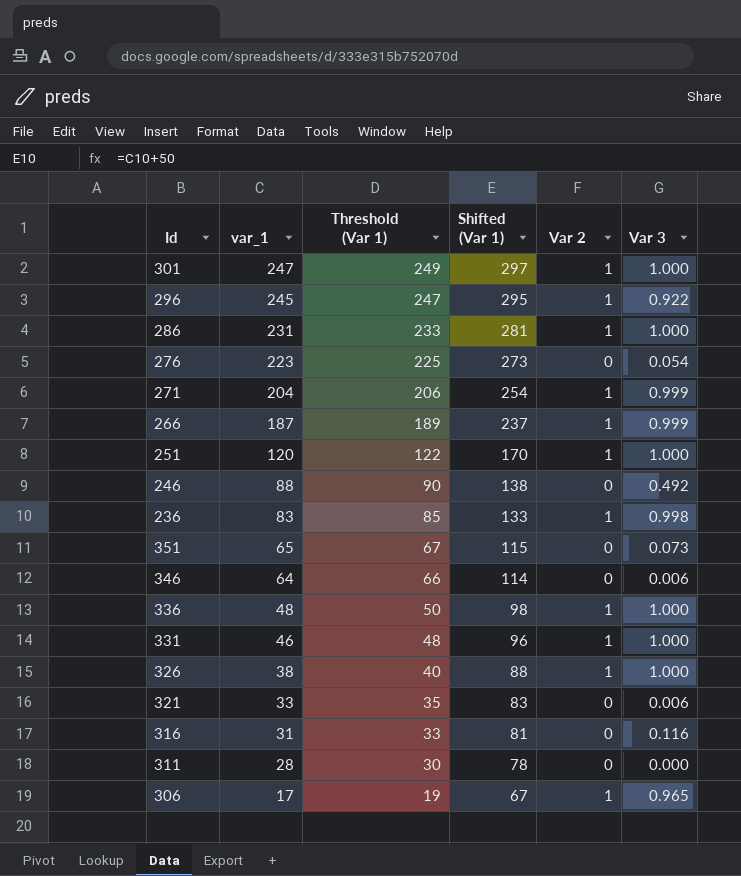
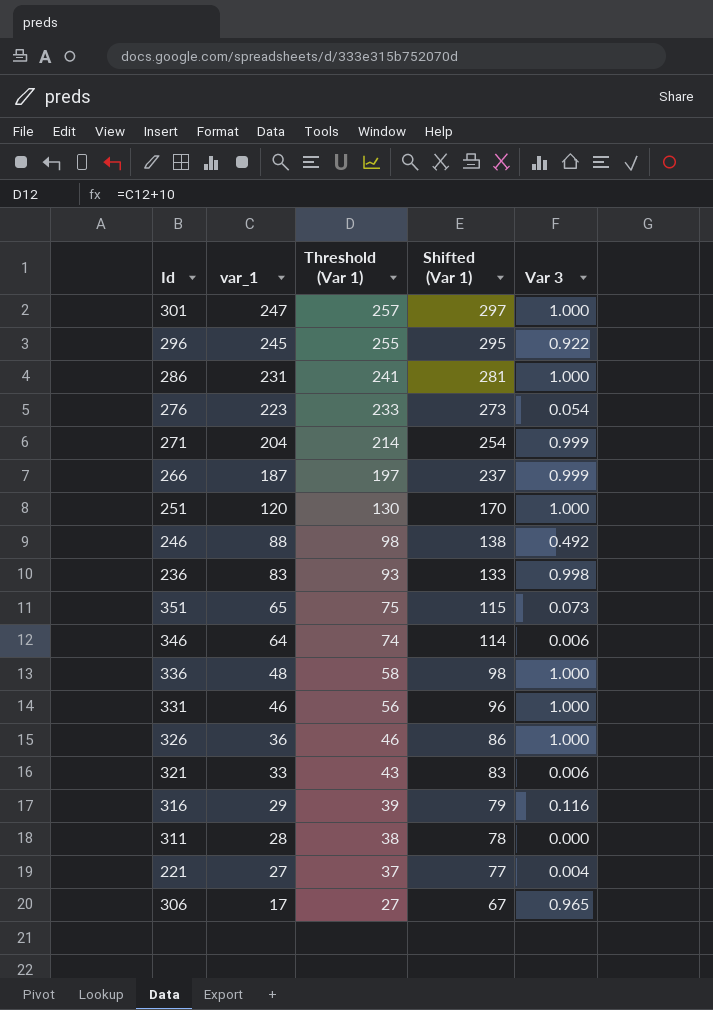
column Var 2 | position: 5 -> none
column Threshold (Var 1) | formula: [var_1] + 2 -> [var_1] + 10
326 | var_1: 38 -> 36
326 | Shifted (Var 1): 88 -> 86
316 | var_1: 31 -> 29
316 | Shifted (Var 1): 81 -> 79
row 221: none -> 27 | 37 | 77 | 0.004

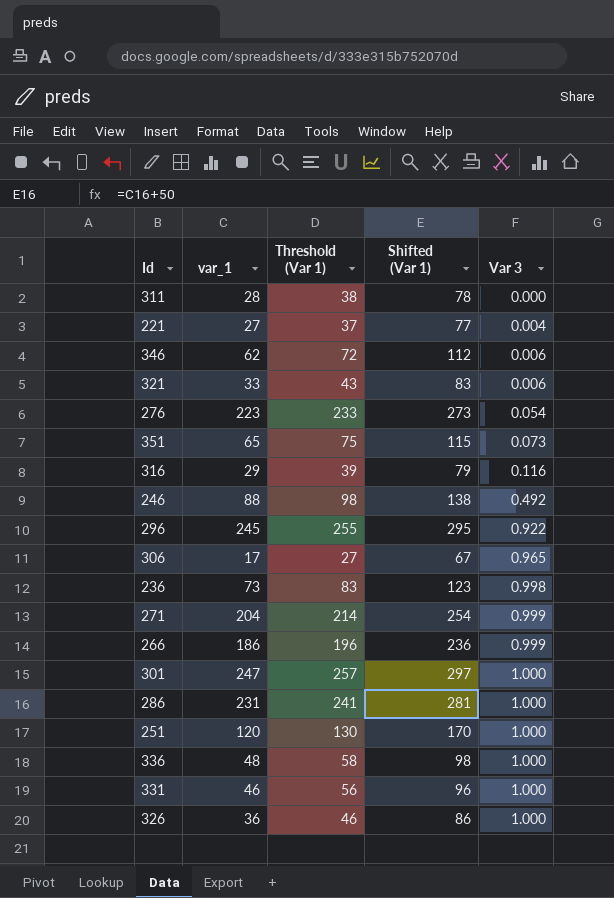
row order: var_1 descending -> Var 3 ascending
346 | var_1: 64 -> 62
346 | Threshold (Var 1): 74 -> 72
346 | Shifted (Var 1): 114 -> 112
236 | var_1: 83 -> 73
236 | Threshold (Var 1): 93 -> 83
236 | Shifted (Var 1): 133 -> 123
266 | var_1: 187 -> 186
266 | Threshold (Var 1): 197 -> 196
266 | Shifted (Var 1): 237 -> 236

